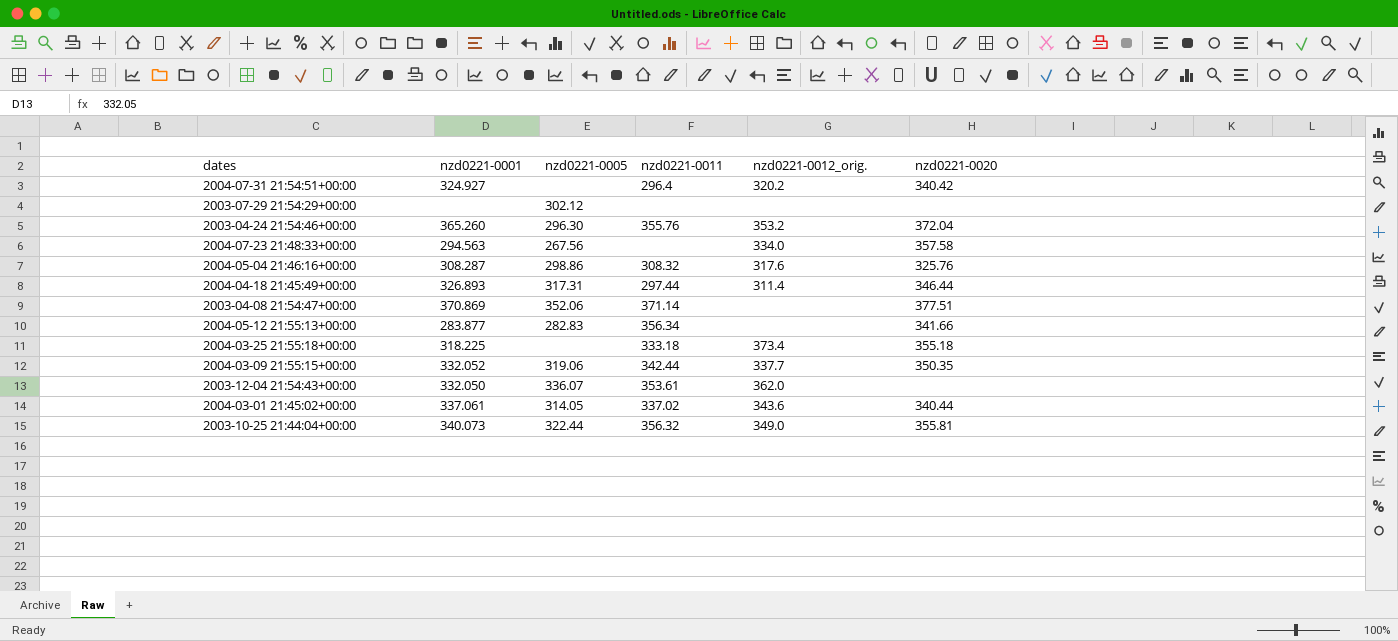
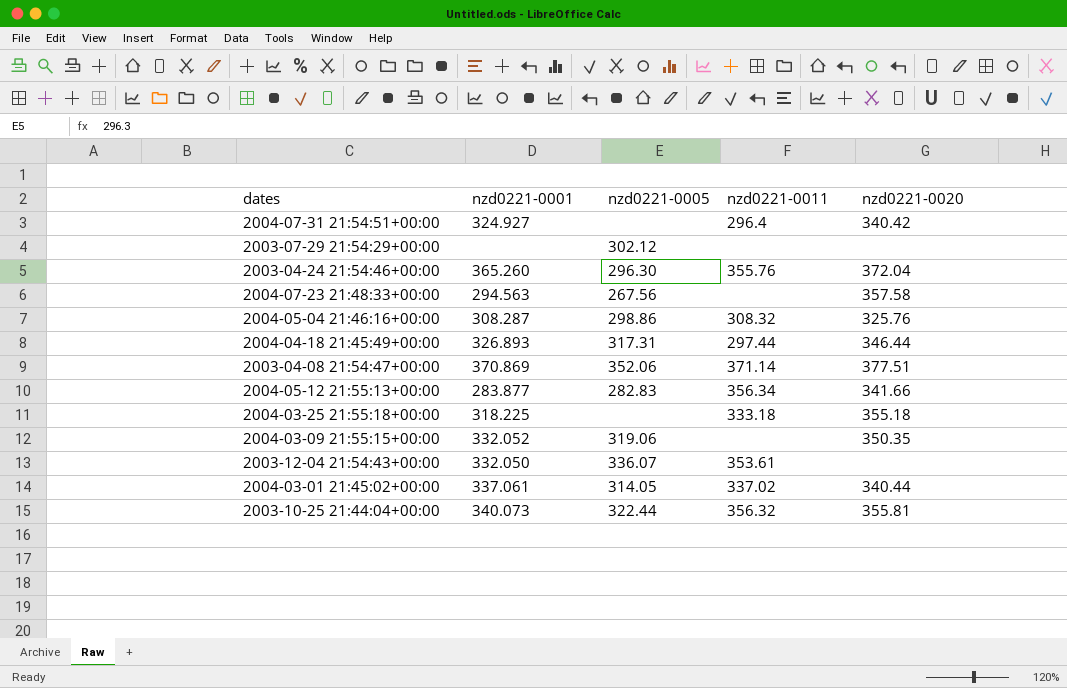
column nzd0221-0012_orig. | position: 5 -> none
2004-03-09 21:55:15+00:00 | nzd0221-0011: 342.44 -> none

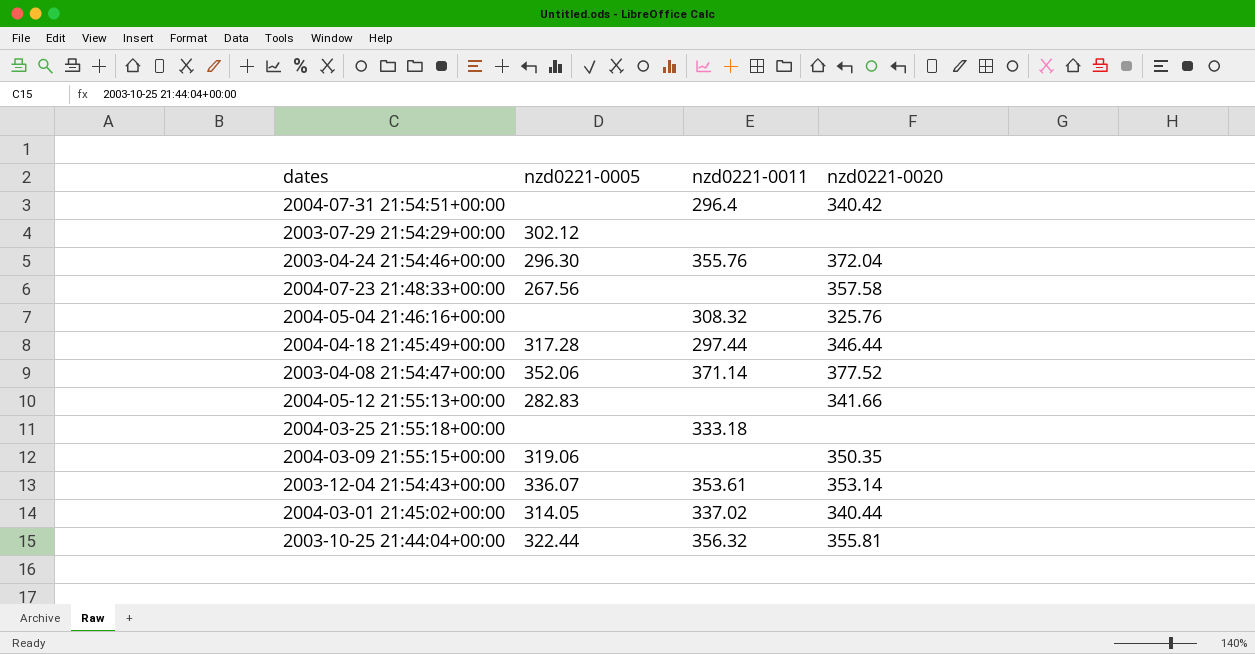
column nzd0221-0001 | position: 2 -> none
2004-05-04 21:46:16+00:00 | nzd0221-0005: 298.86 -> none
2004-04-18 21:45:49+00:00 | nzd0221-0005: 317.31 -> 317.28
2003-04-08 21:54:47+00:00 | nzd0221-0020: 377.51 -> 377.52
2004-05-12 21:55:13+00:00 | nzd0221-0011: 356.34 -> none
2004-03-25 21:55:18+00:00 | nzd0221-0020: 355.18 -> none
2003-12-04 21:54:43+00:00 | nzd0221-0020: none -> 353.14

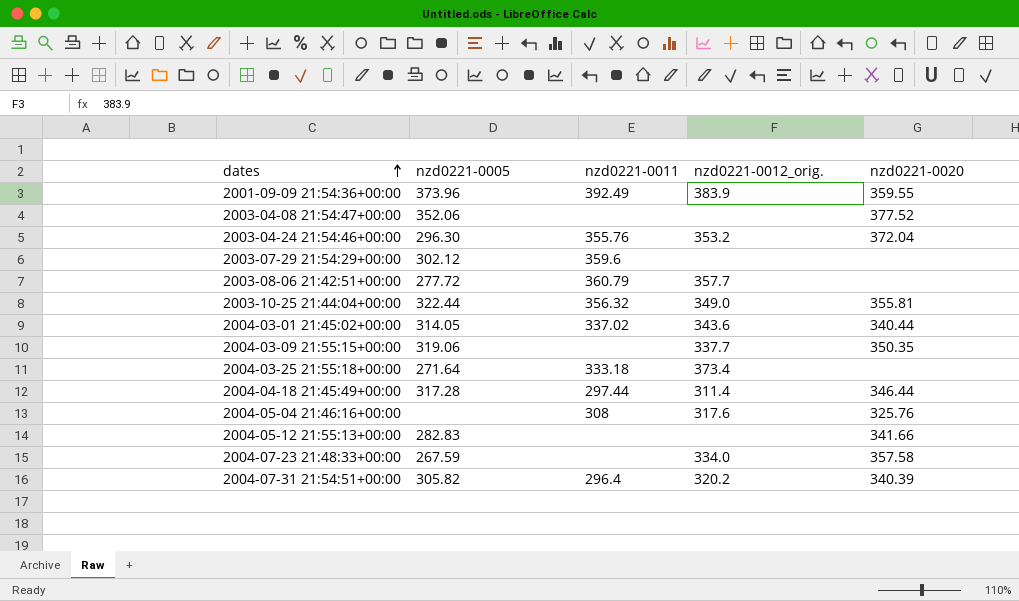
row order: none -> dates ascending
column nzd0221-0012_orig. | position: none -> 4
row 2003-12-04 21:54:43+00:00: 336.07 | 353.61 | 353.14 -> none
row 2001-09-09 21:54:36+00:00: none -> 373.96 | 392.49 | 383.9 | 359.55
2003-04-08 21:54:47+00:00 | nzd0221-0011: 371.14 -> none
2003-07-29 21:54:29+00:00 | nzd0221-0011: none -> 359.6
row 2003-08-06 21:42:51+00:00: none -> 277.72 | 360.79 | 357.7 | none
2004-03-25 21:55:18+00:00 | nzd0221-0005: none -> 271.64
2004-05-04 21:46:16+00:00 | nzd0221-0011: 308.32 -> 308
2004-07-23 21:48:33+00:00 | nzd0221-0005: 267.56 -> 267.59
2004-07-31 21:54:51+00:00 | nzd0221-0005: none -> 305.82
2004-07-31 21:54:51+00:00 | nzd0221-0020: 340.42 -> 340.39

